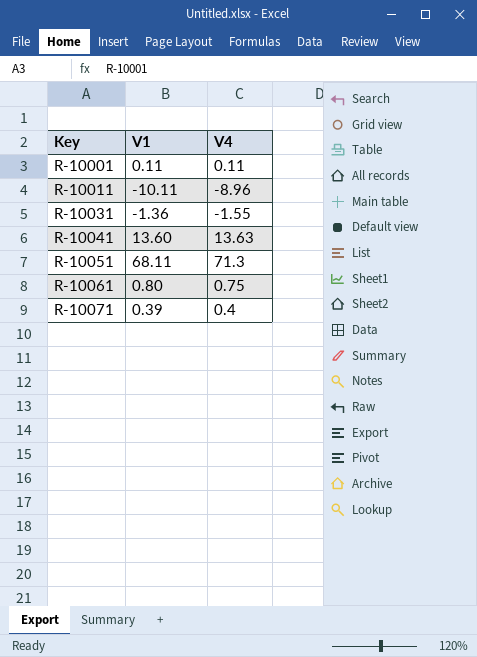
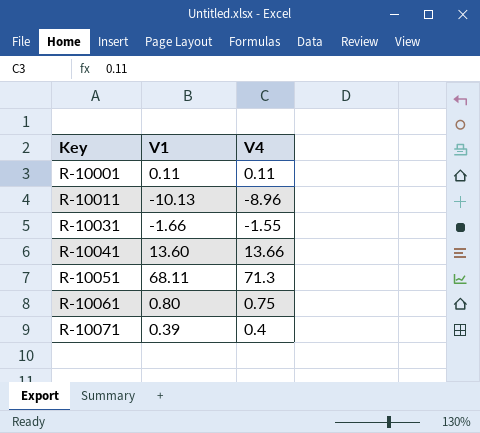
R-10011 | V1: -10.11 -> -10.13
R-10031 | V1: -1.36 -> -1.66
R-10041 | V4: 13.63 -> 13.66

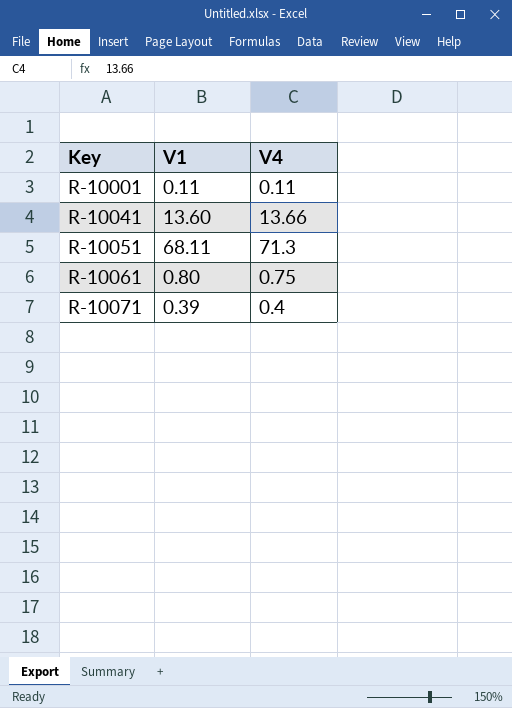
row R-10011: -10.13 | -8.96 -> none
row R-10031: -1.66 | -1.55 -> none

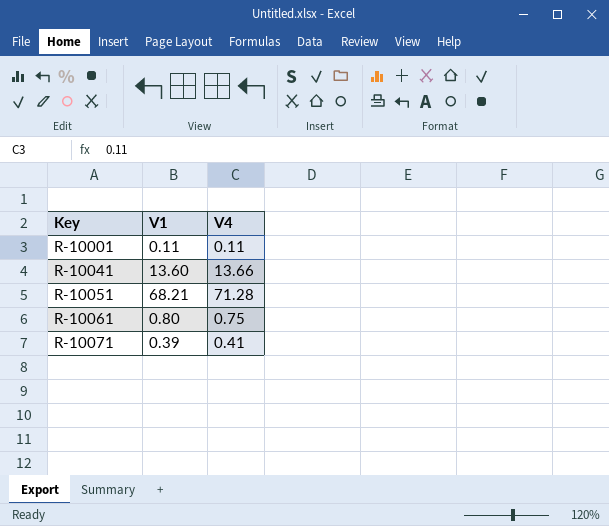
R-10051 | V1: 68.11 -> 68.21
R-10051 | V4: 71.3 -> 71.28
R-10071 | V4: 0.4 -> 0.41

